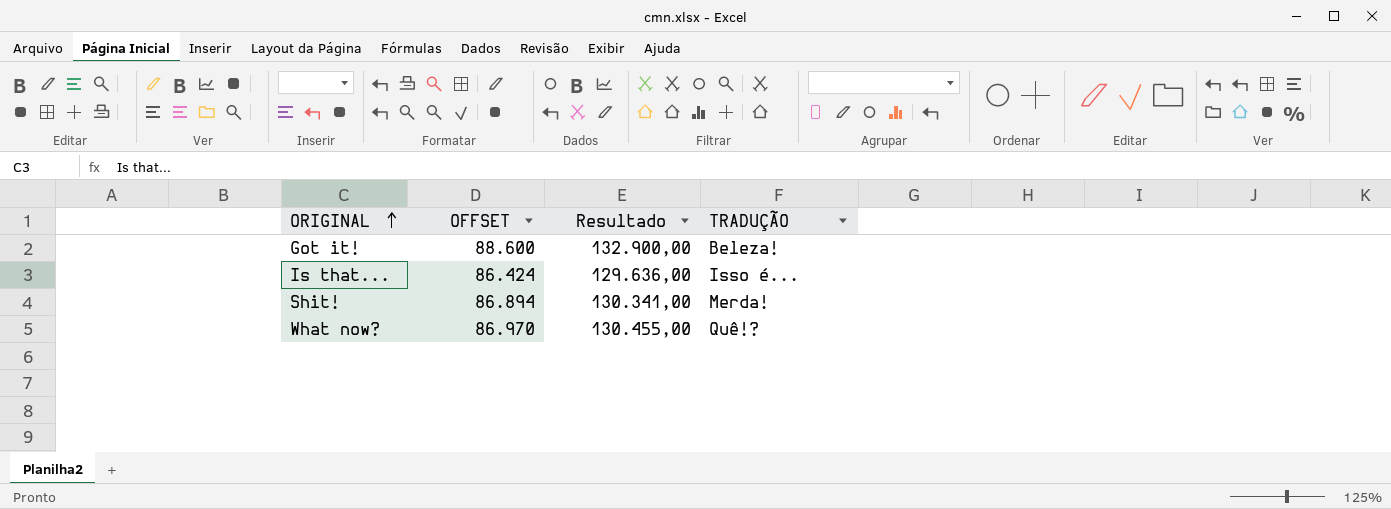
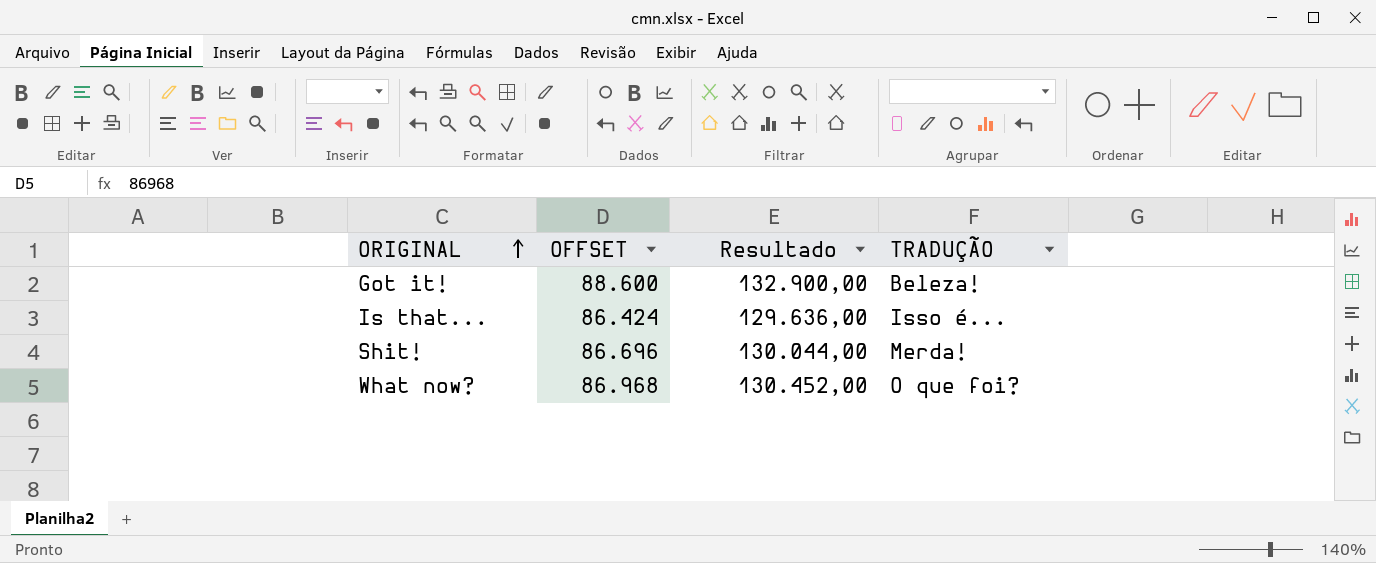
Shit! | OFFSET: 86.894 -> 86.696
Shit! | Resultado: 130.341,00 -> 130.044,00
What now? | OFFSET: 86.970 -> 86.968
What now? | Resultado: 130.455,00 -> 130.452,00
What now? | TRADUÇÃO: Quê!? -> O que foi?

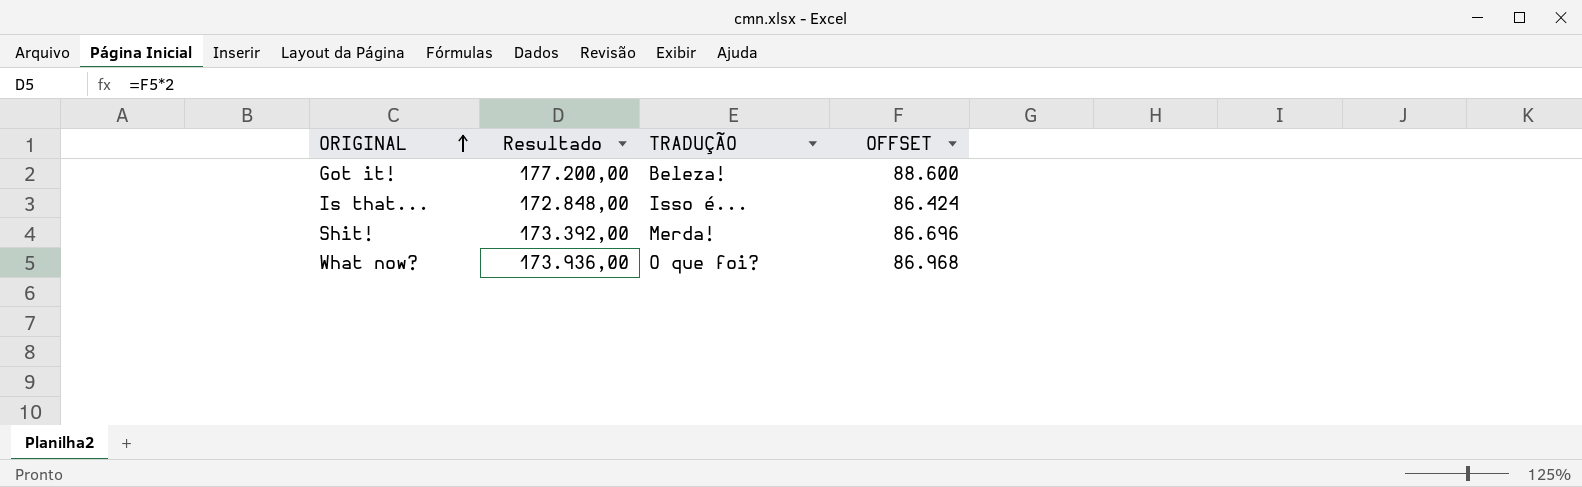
column Resultado | formula: [OFFSET] * 1,5 -> [OFFSET] * 2
column OFFSET | position: 2 -> 4

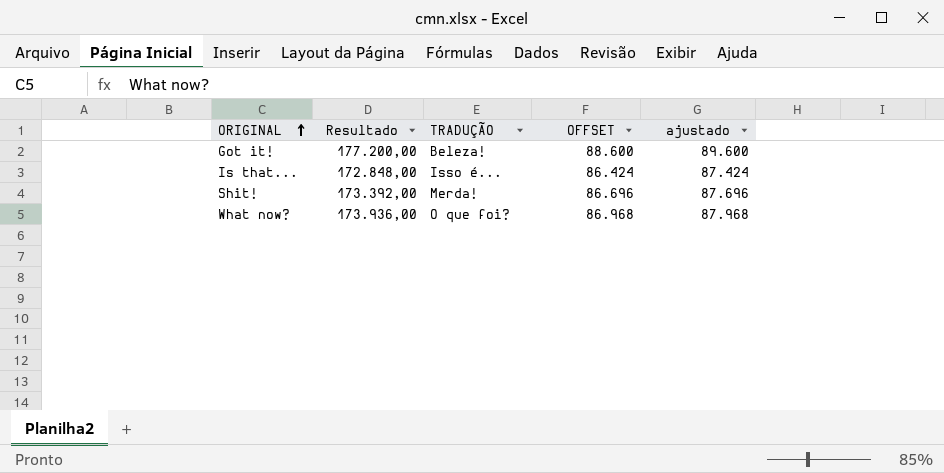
column ajustado | formula: none -> [OFFSET] + 1000

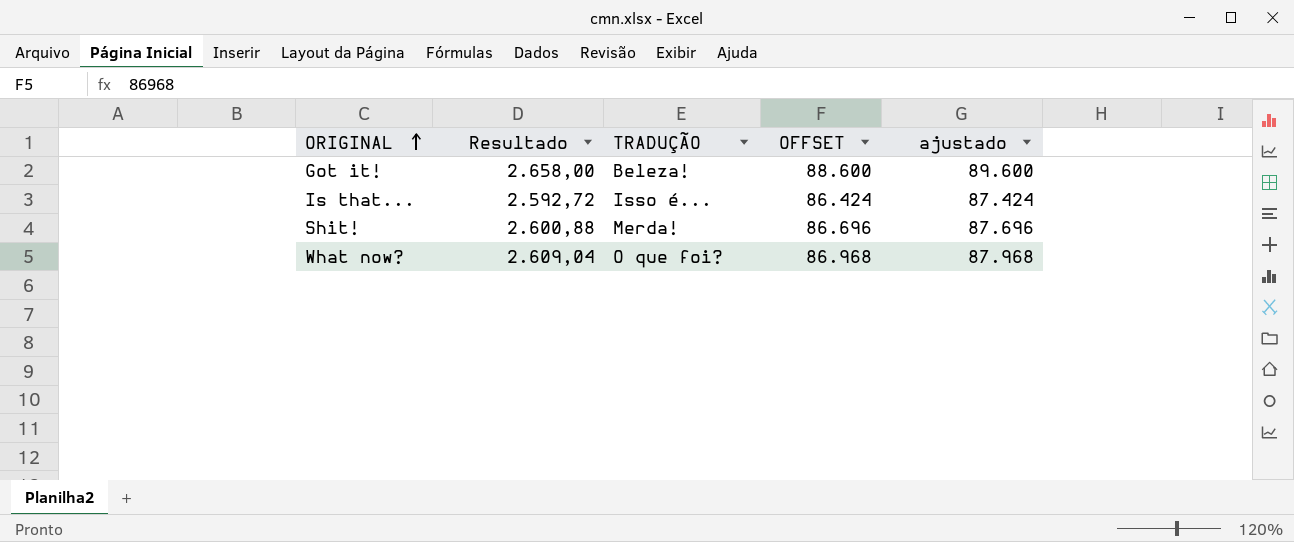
column Resultado | formula: [OFFSET] * 2 -> [OFFSET] * 0,03

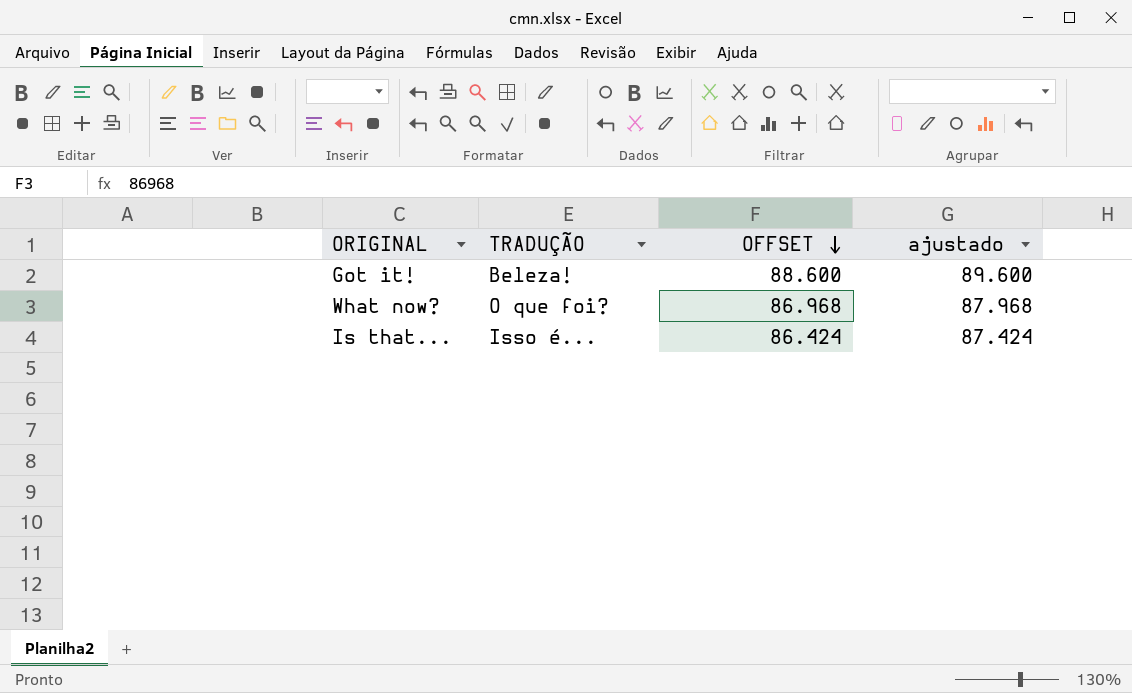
row order: ORIGINAL ascending -> OFFSET descending
column Resultado | formula: [OFFSET] * 0,03 -> none
row Shit!: 2.600,88 | Merda! | 86.696 | 87.696 -> none

